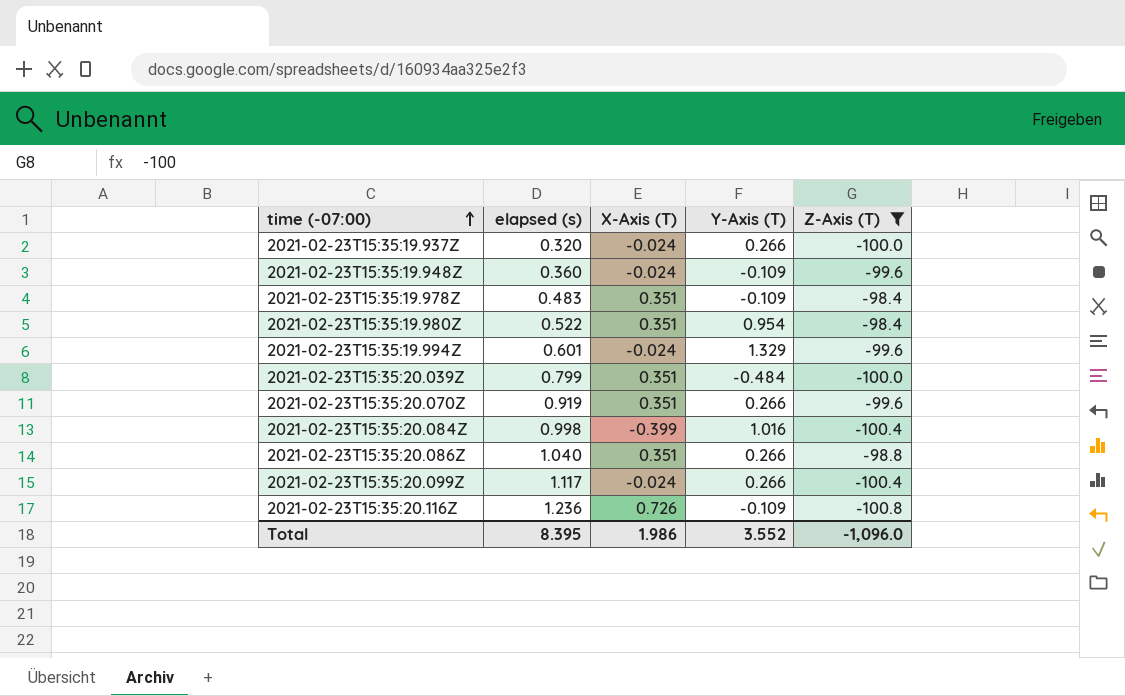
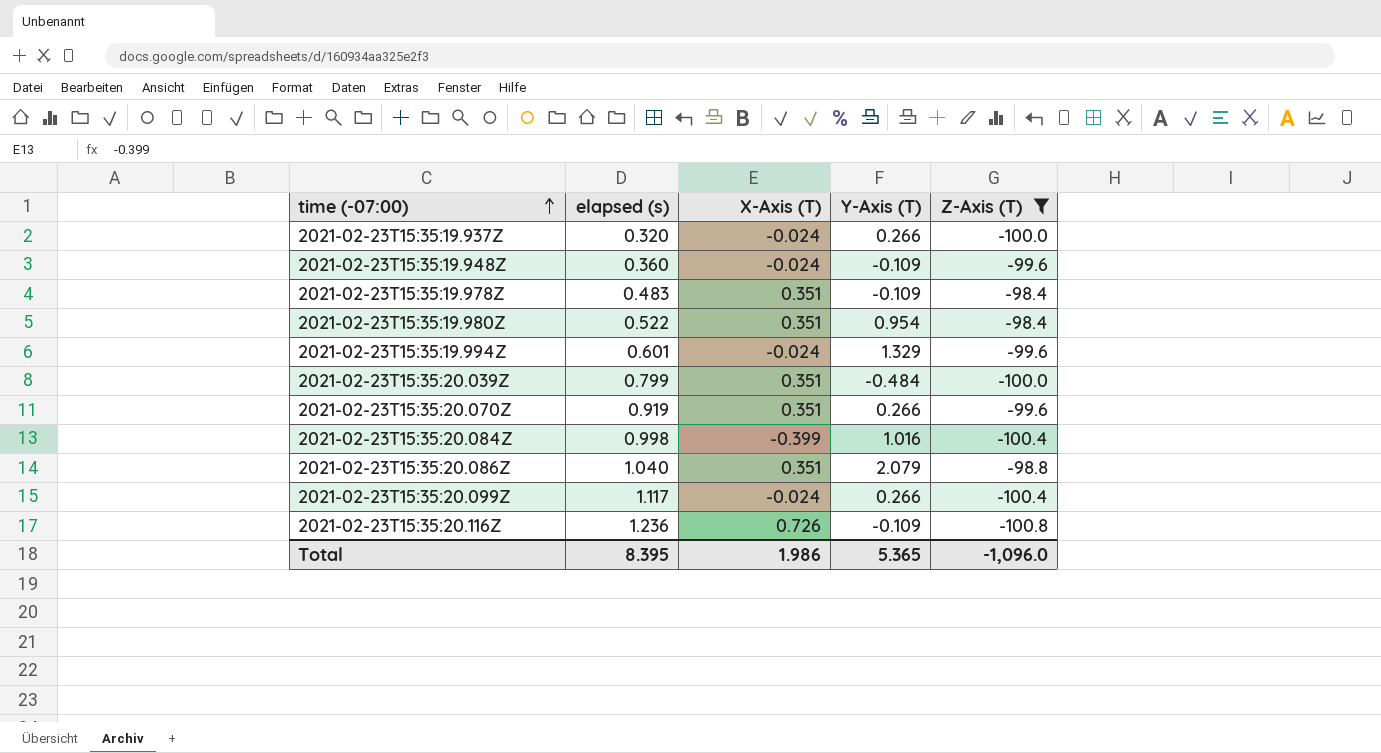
2021-02-23T15:35:20.086Z | Y-Axis (T): 0.266 -> 2.079
Total | Y-Axis (T): 3.552 -> 5.365

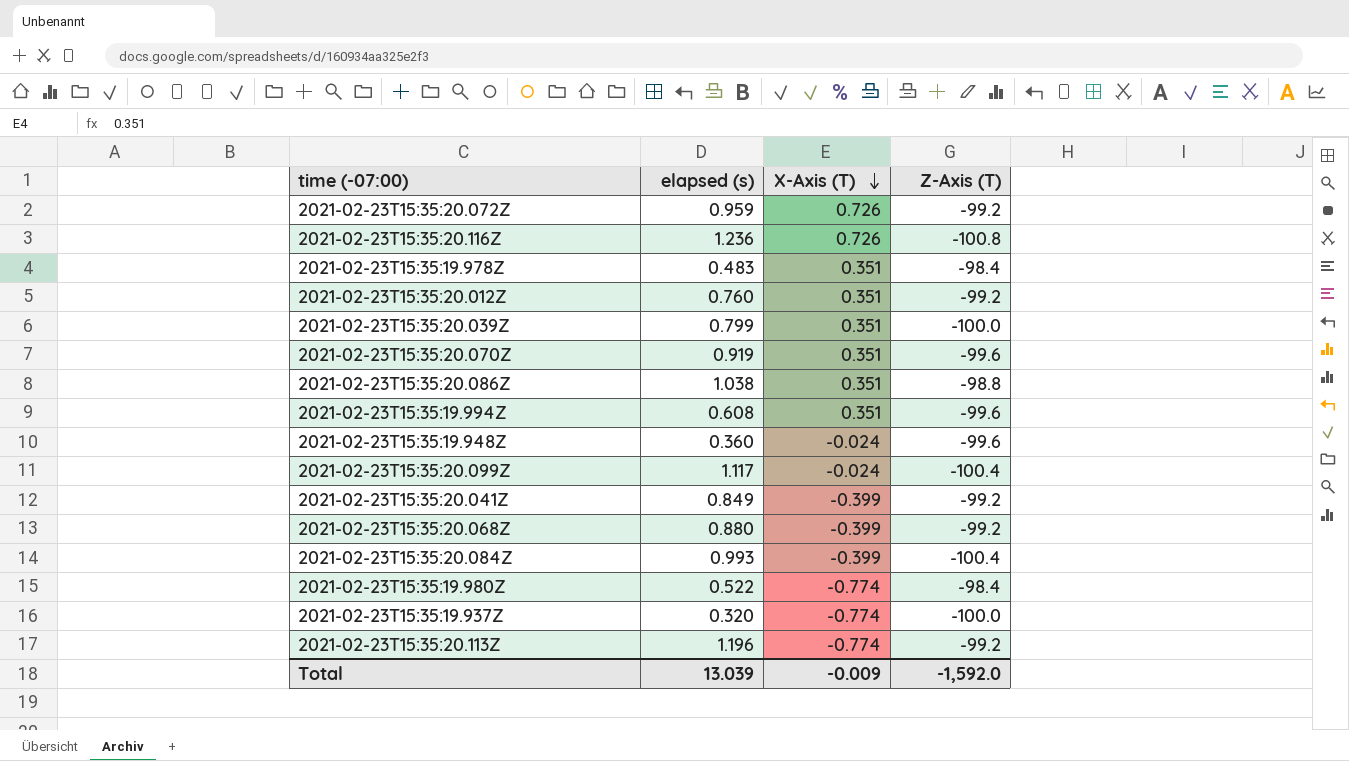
filter: Z-Axis (T) != -99.2 -> none
row order: time (-07:00) ascending -> X-Axis (T) descending
column Y-Axis (T) | position: 4 -> none
2021-02-23T15:35:20.086Z | elapsed (s): 1.040 -> 1.038
2021-02-23T15:35:19.994Z | elapsed (s): 0.601 -> 0.608
2021-02-23T15:35:19.994Z | X-Axis (T): -0.024 -> 0.351
2021-02-23T15:35:20.084Z | elapsed (s): 0.998 -> 0.993
2021-02-23T15:35:19.980Z | X-Axis (T): 0.351 -> -0.774
2021-02-23T15:35:19.937Z | X-Axis (T): -0.024 -> -0.774
Total | elapsed (s): 8.395 -> 13.039
Total | X-Axis (T): 1.986 -> -0.009
Total | Z-Axis (T): -1,096.0 -> -1,592.0

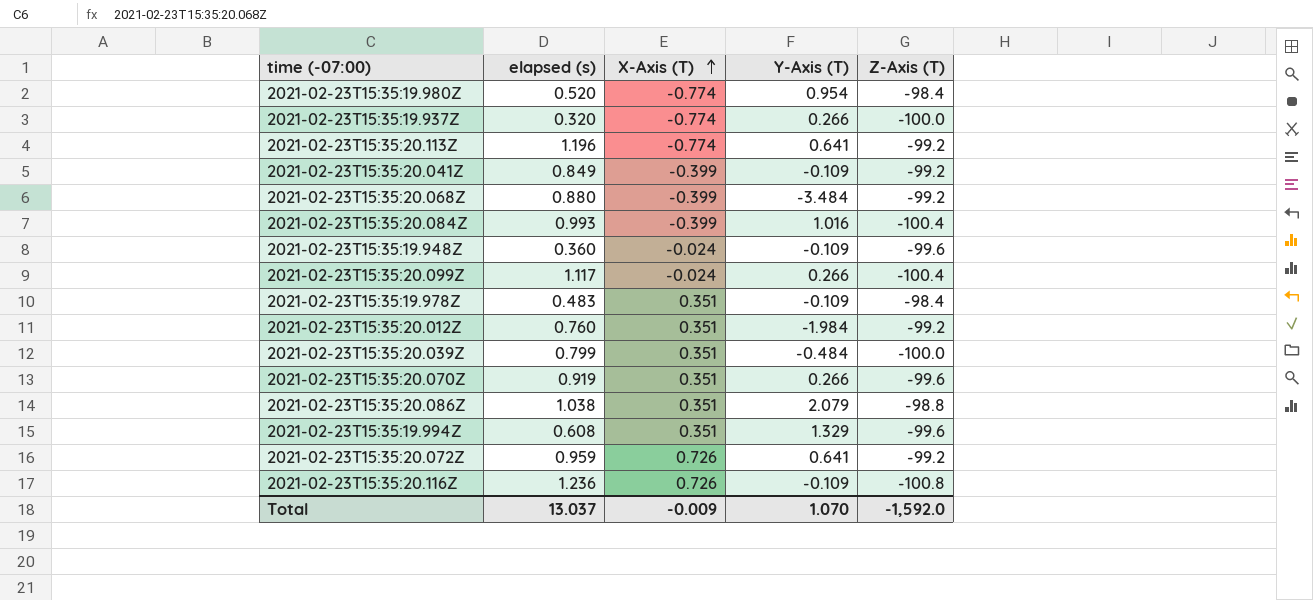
row order: X-Axis (T) descending -> X-Axis (T) ascending
column Y-Axis (T) | position: none -> 4
2021-02-23T15:35:19.980Z | elapsed (s): 0.522 -> 0.520
Total | elapsed (s): 13.039 -> 13.037

